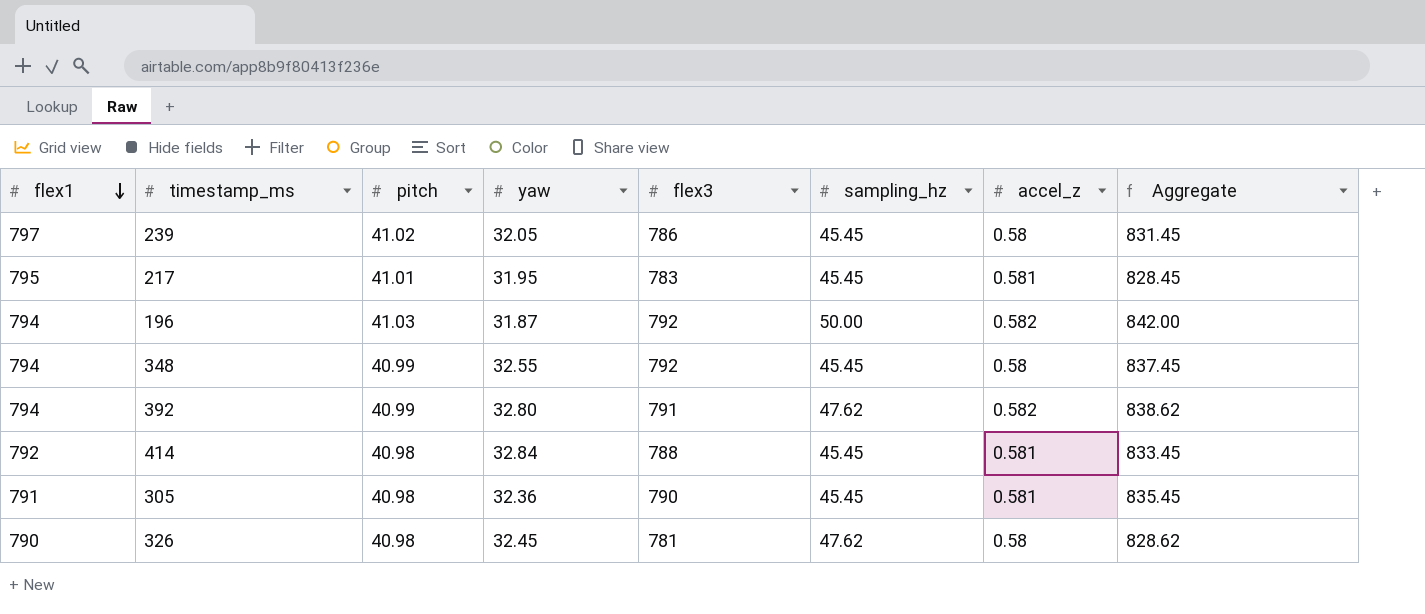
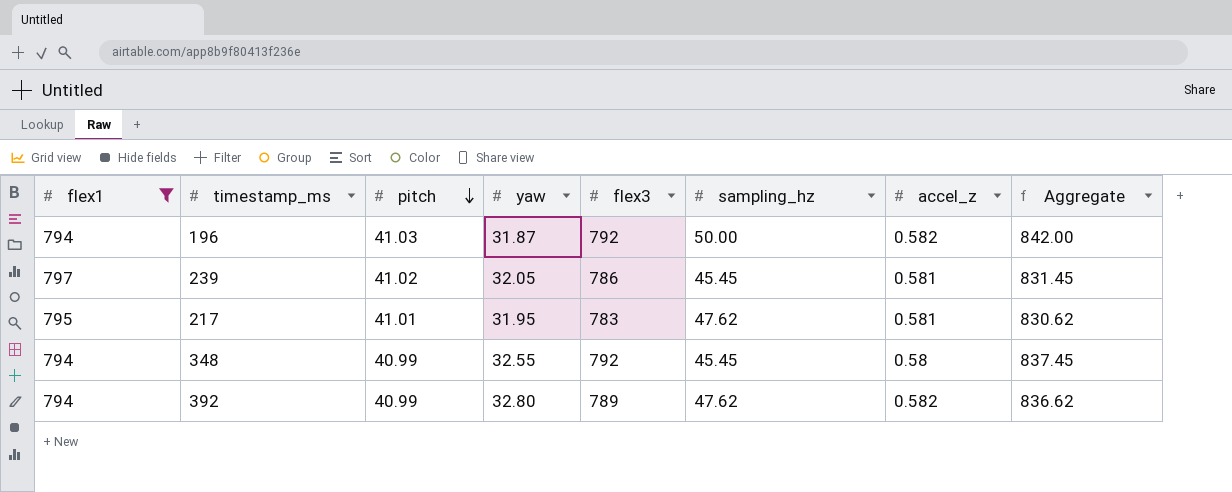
filter: none -> flex1 >= 794
row order: flex1 descending -> pitch descending
239 | accel_z: 0.58 -> 0.581
217 | sampling_hz: 45.45 -> 47.62
217 | Aggregate: 828.45 -> 830.62
392 | flex3: 791 -> 789
392 | Aggregate: 838.62 -> 836.62

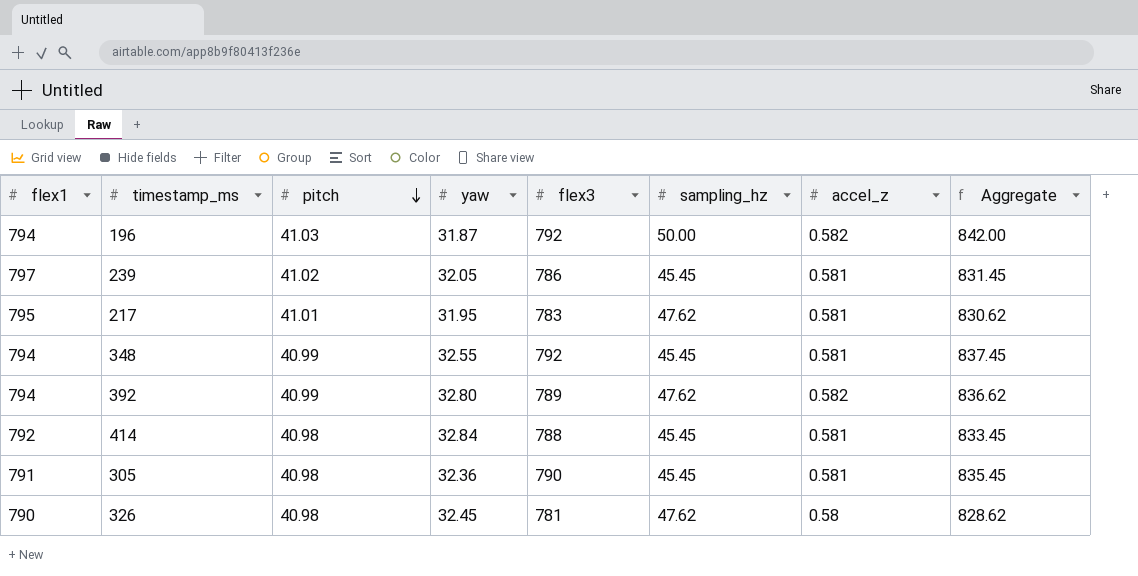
filter: flex1 >= 794 -> none
348 | accel_z: 0.58 -> 0.581

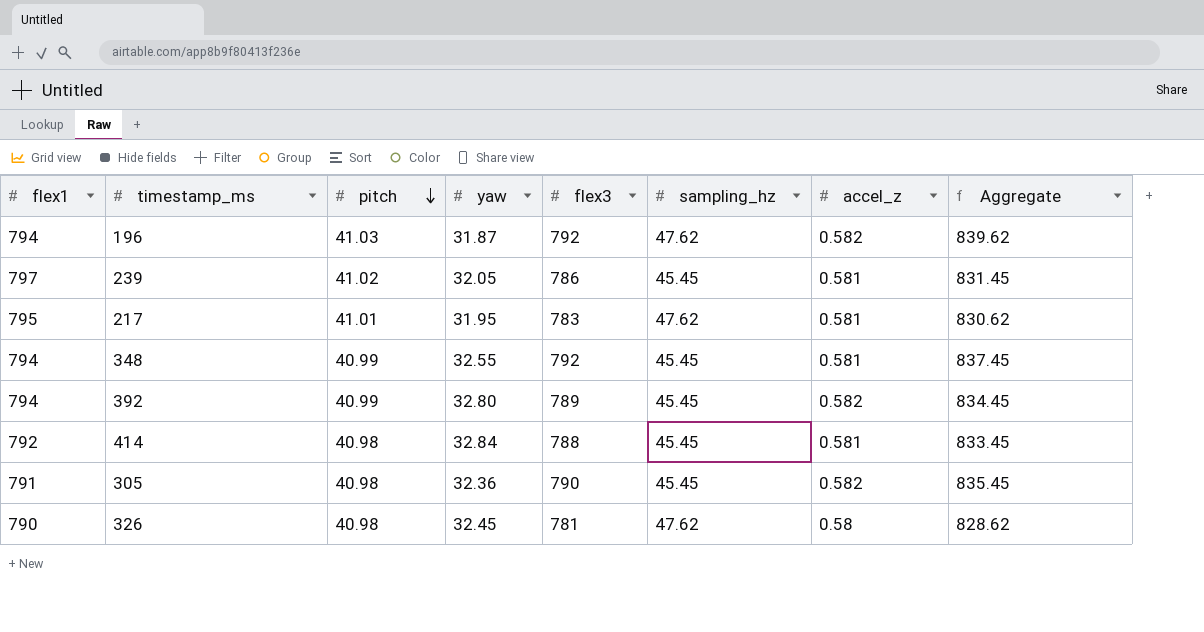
196 | sampling_hz: 50.00 -> 47.62
196 | Aggregate: 842.00 -> 839.62
392 | sampling_hz: 47.62 -> 45.45
392 | Aggregate: 836.62 -> 834.45
305 | accel_z: 0.581 -> 0.582

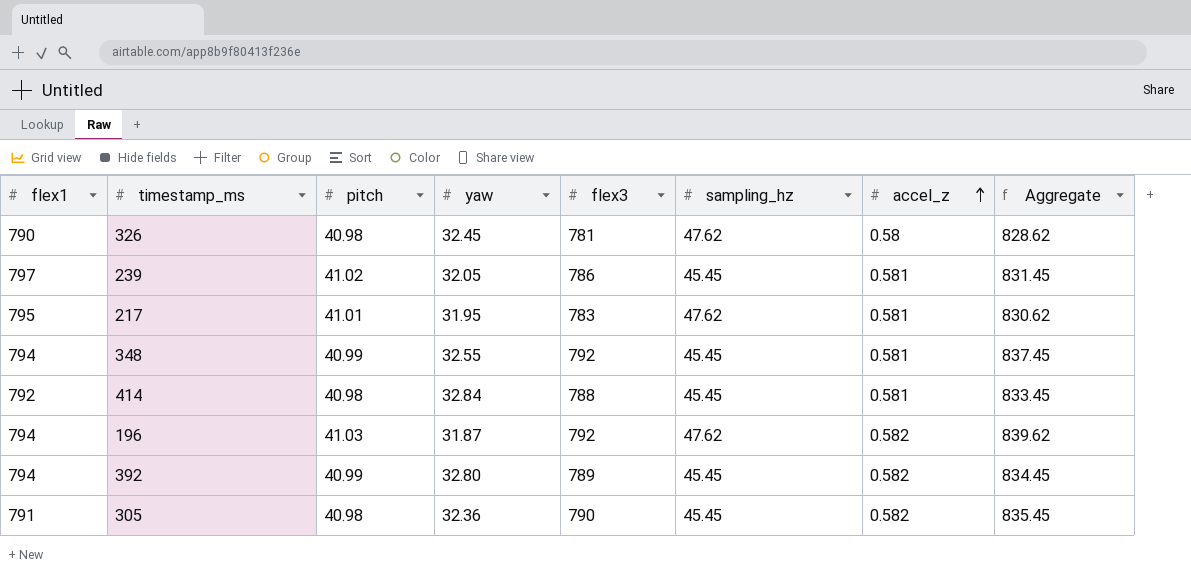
row order: pitch descending -> accel_z ascending

